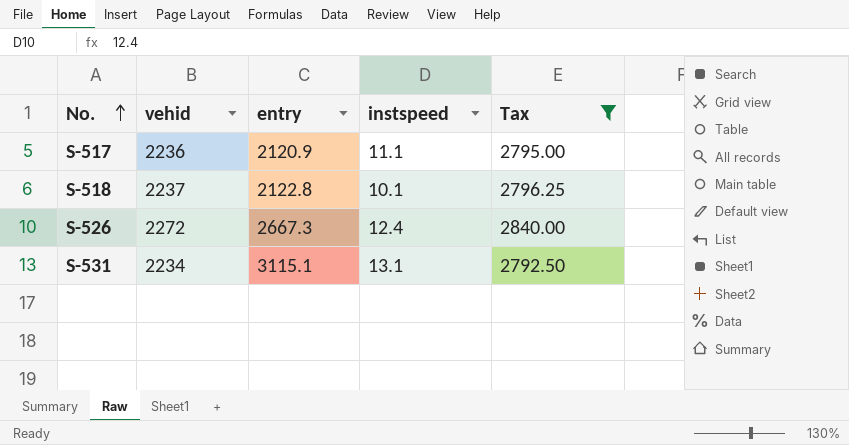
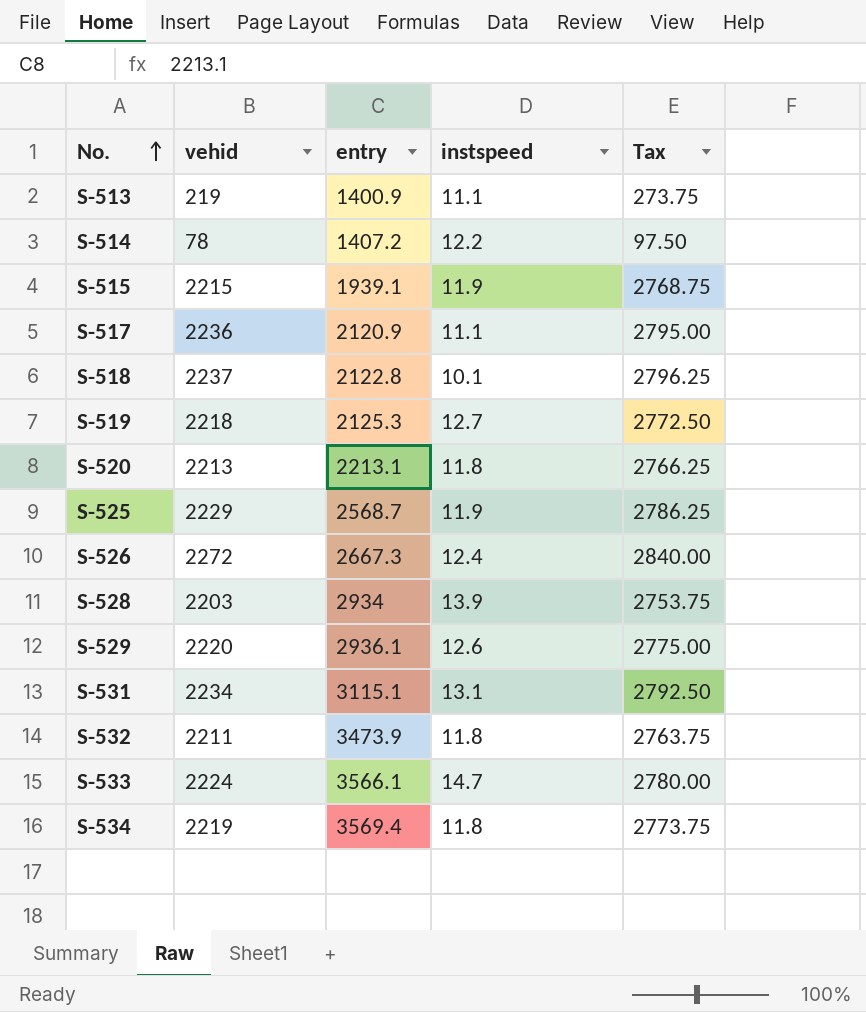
filter: Tax >= 2792.50 -> none

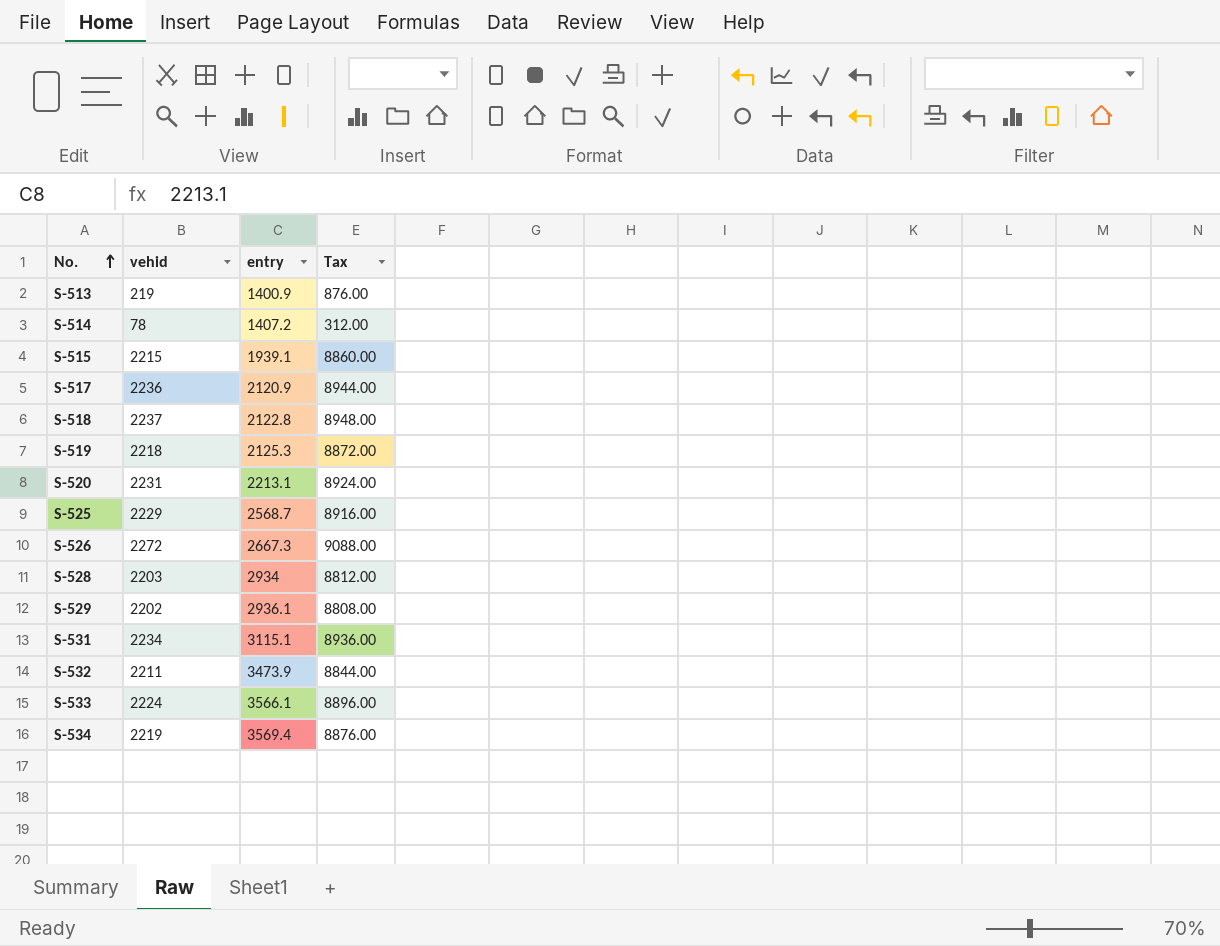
column instspeed | position: 4 -> none
column Tax | formula: [vehid] * 1.25 -> [vehid] * 4
S-520 | vehid: 2213 -> 2231
S-529 | vehid: 2220 -> 2202

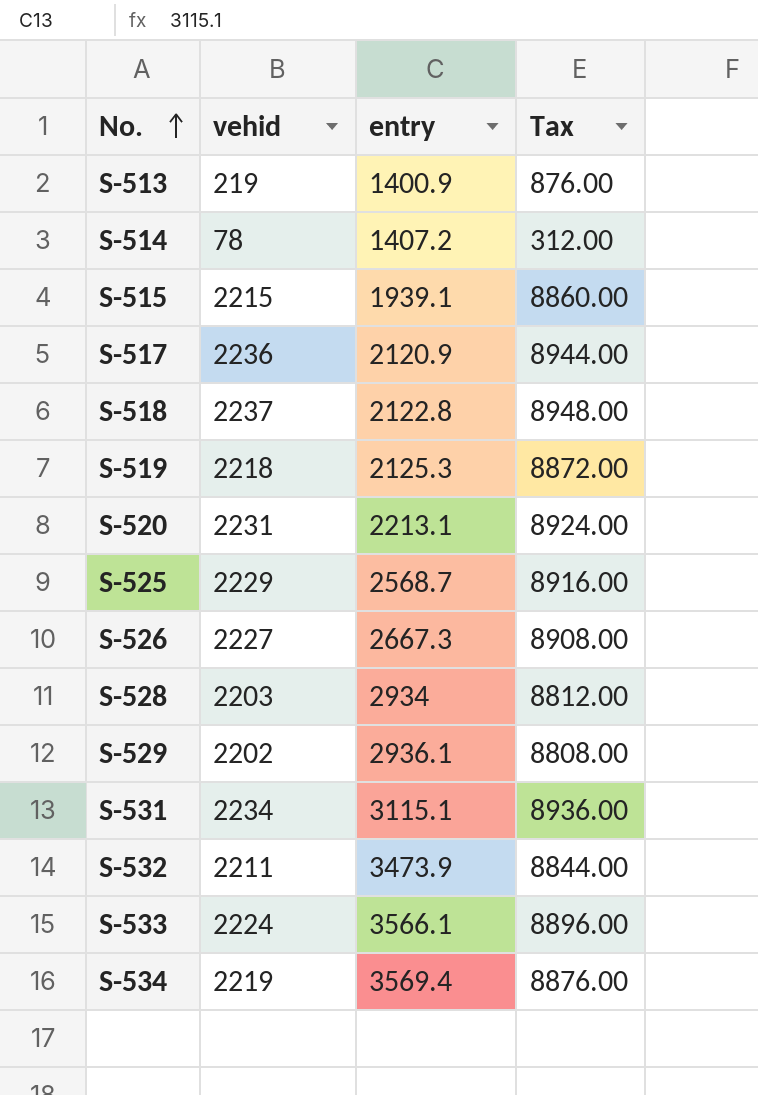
S-526 | vehid: 2272 -> 2227
S-526 | Tax: 9088.00 -> 8908.00

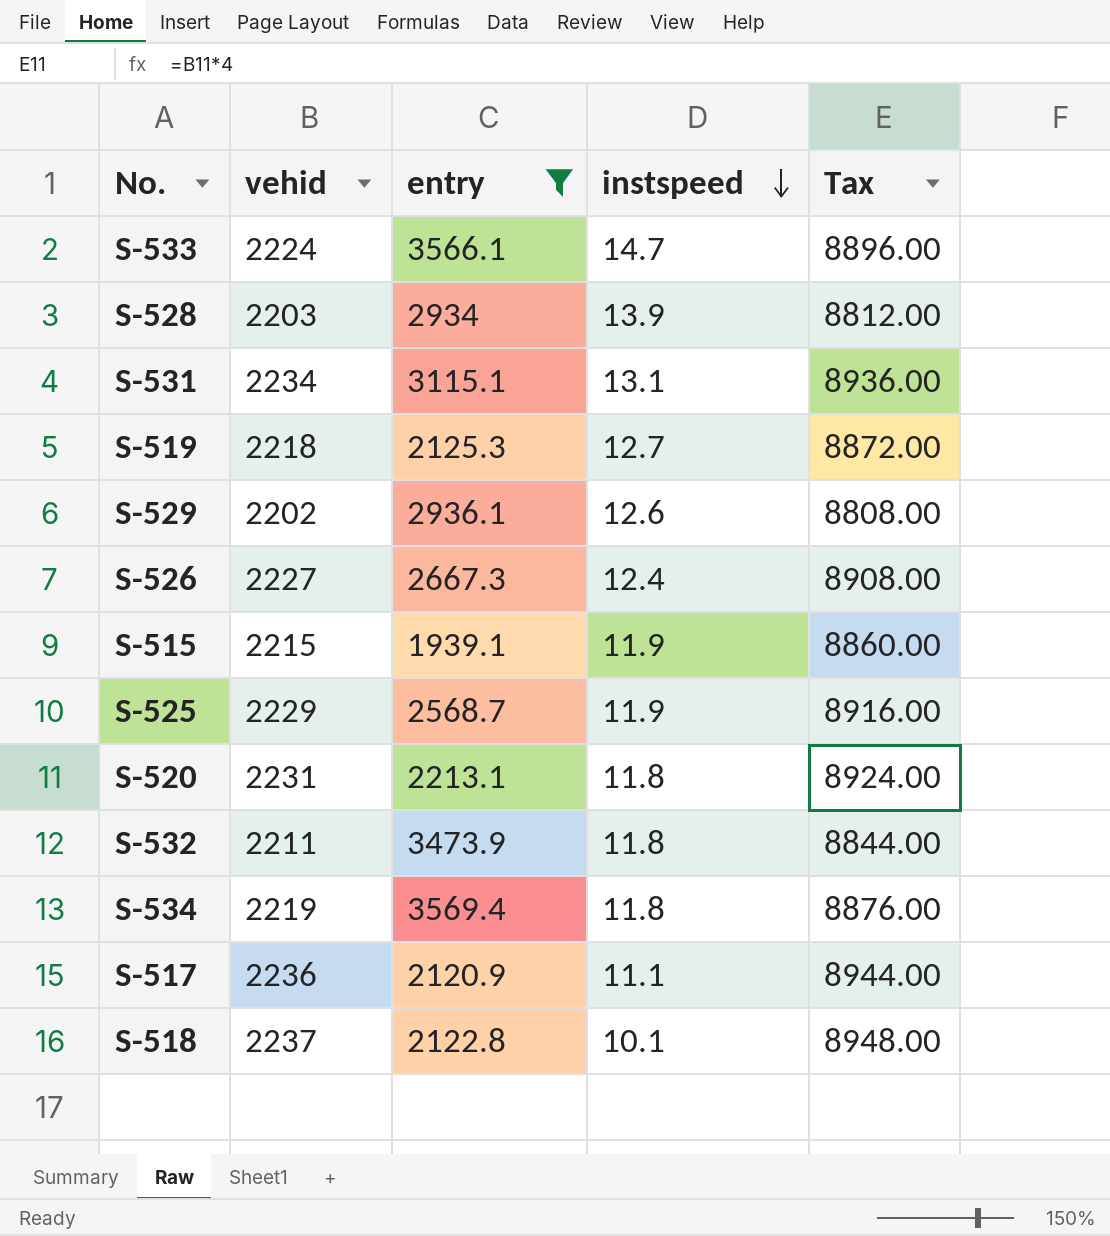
filter: none -> entry >= 1939.1
row order: No. ascending -> instspeed descending
column instspeed | position: none -> 4

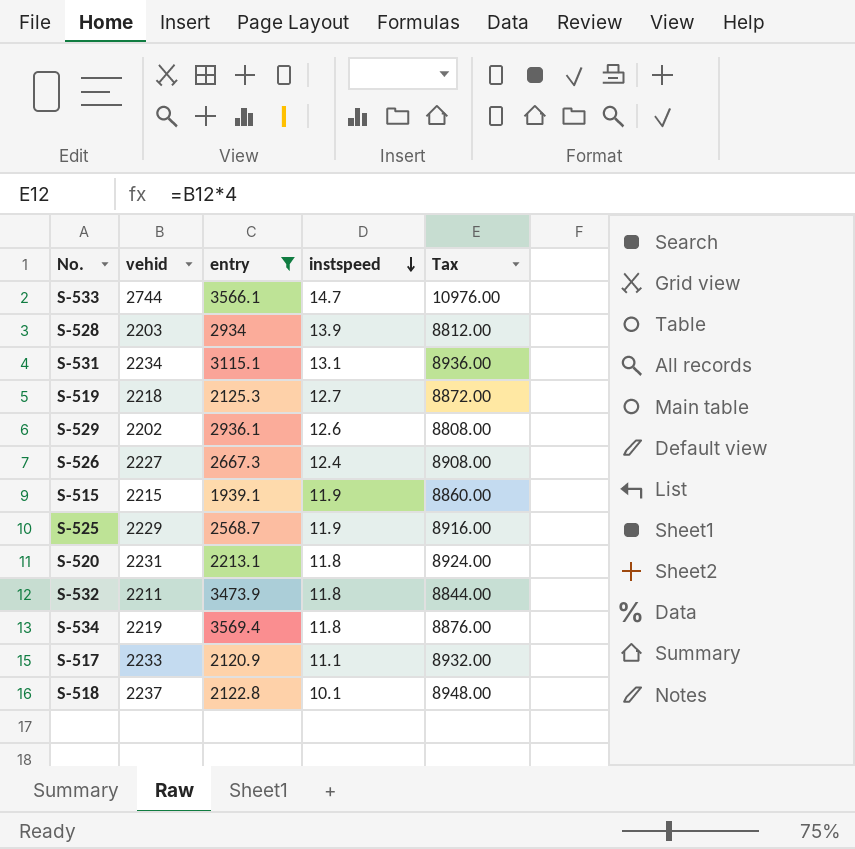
S-533 | vehid: 2224 -> 2744
S-533 | Tax: 8896.00 -> 10976.00
S-517 | vehid: 2236 -> 2233
S-517 | Tax: 8944.00 -> 8932.00

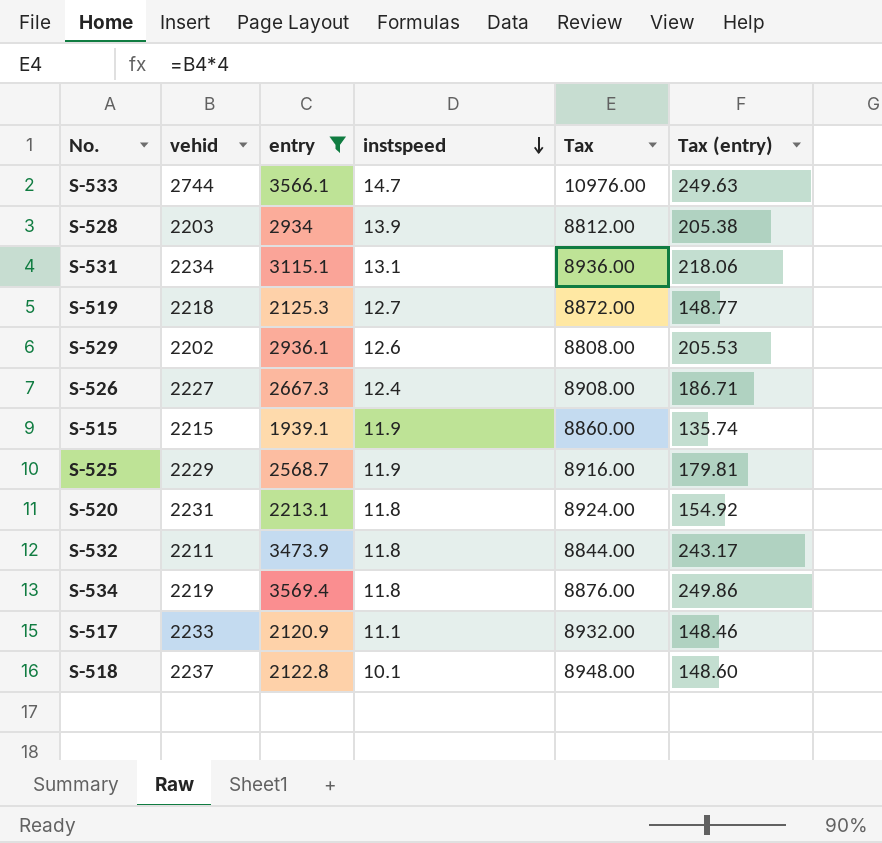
column Tax (entry) | formula: none -> [entry] * 0.07

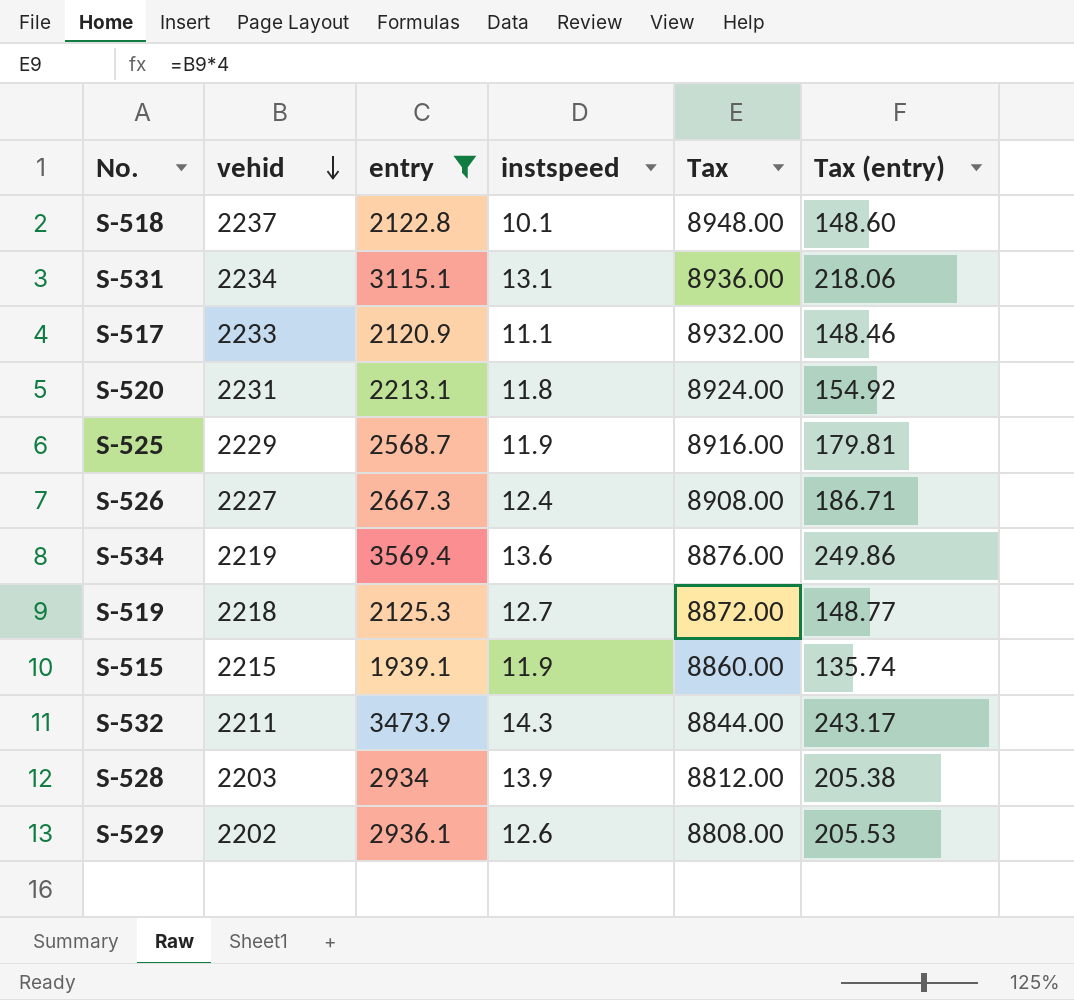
row order: instspeed descending -> vehid descending
row S-533: 2744 | 3566.1 | 14.7 | 10976.00 | 249.63 -> none
S-534 | instspeed: 11.8 -> 13.6
S-532 | instspeed: 11.8 -> 14.3

